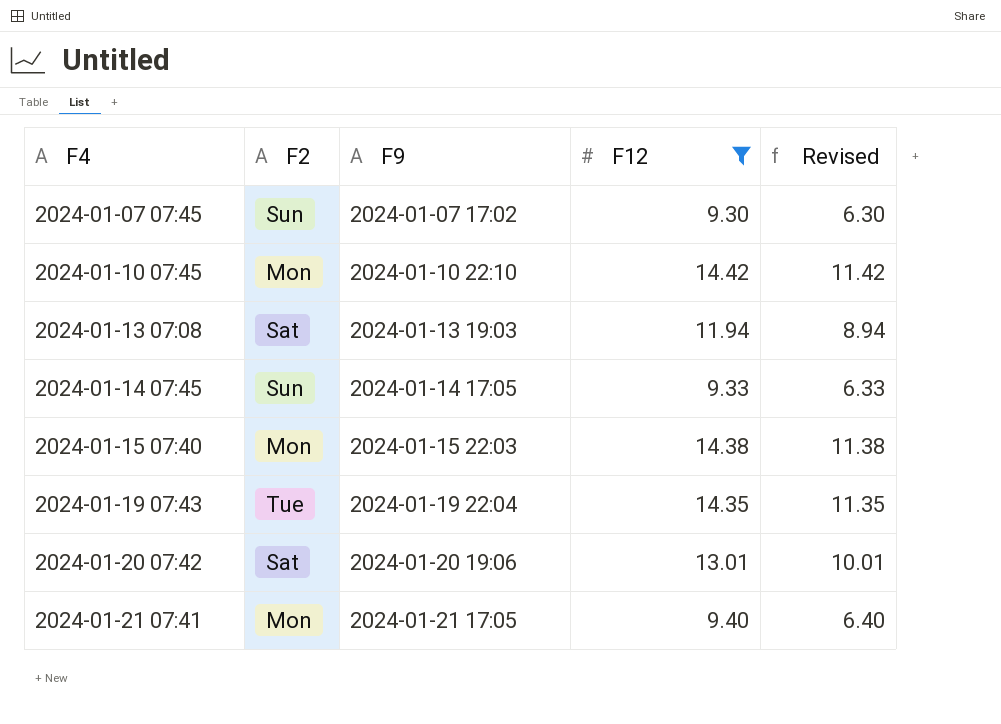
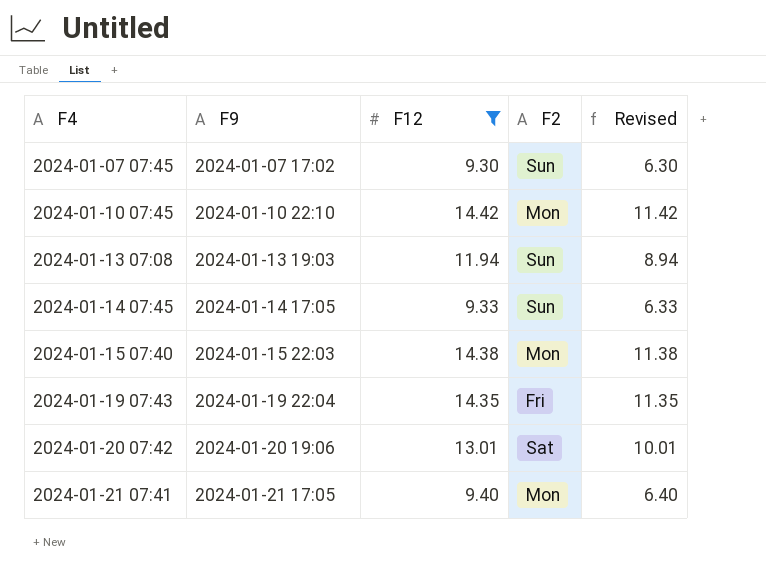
column F2 | position: 2 -> 4
2024-01-13 07:08 | F2: Sat -> Sun
2024-01-19 07:43 | F2: Tue -> Fri

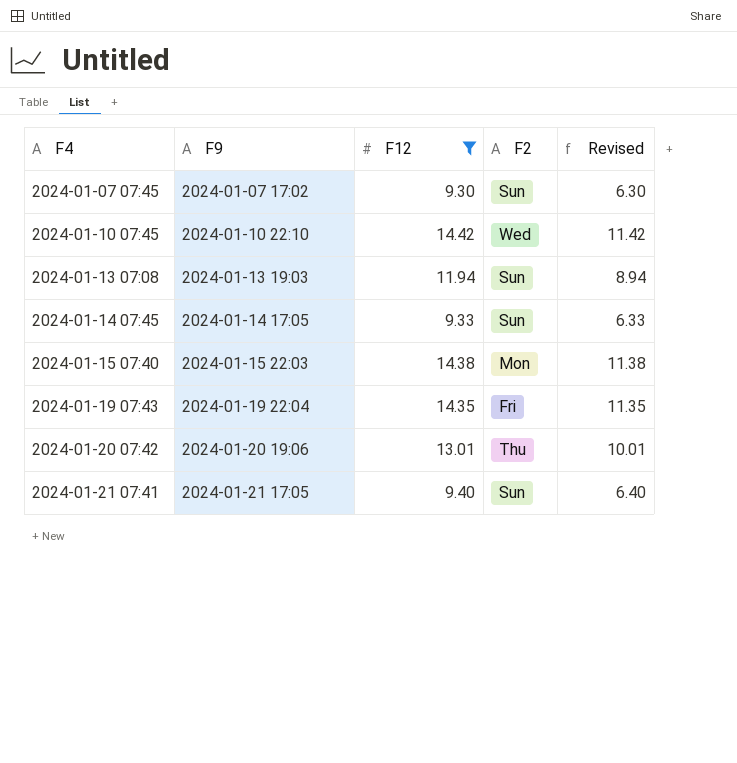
2024-01-10 07:45 | F2: Mon -> Wed
2024-01-20 07:42 | F2: Sat -> Thu
2024-01-21 07:41 | F2: Mon -> Sun

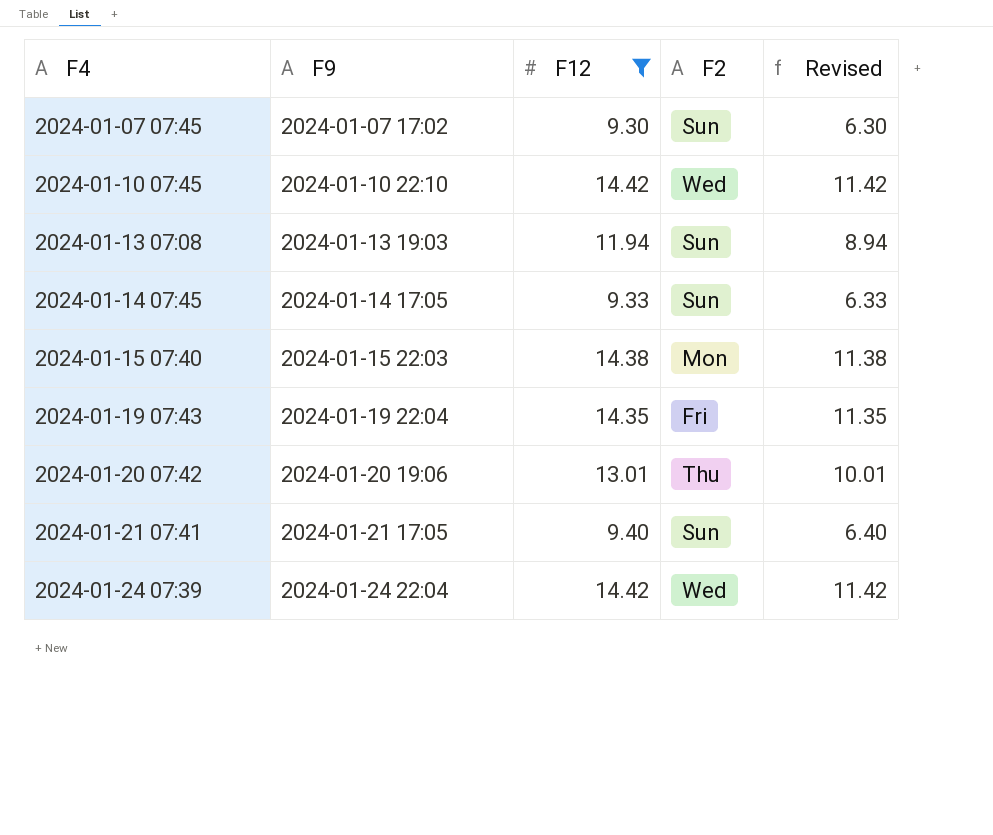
row 2024-01-24 07:39: none -> 2024-01-24 22:04 | 14.42 | Wed | 11.42

